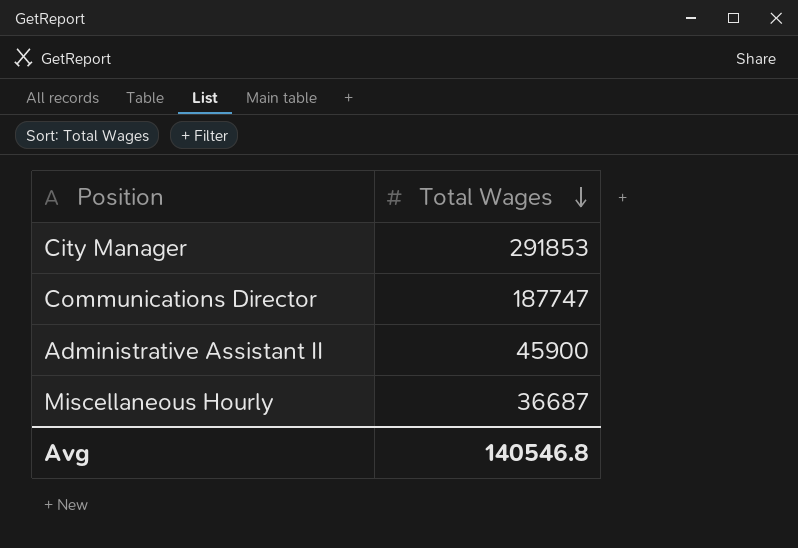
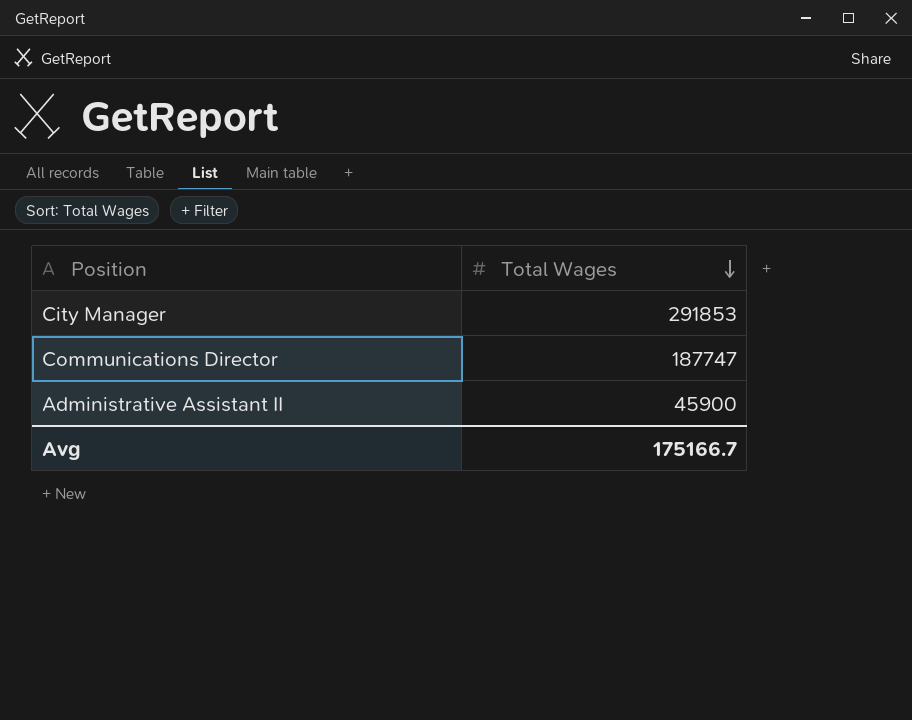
row Miscellaneous Hourly: 36687 -> none
Avg | Total Wages: 140546.8 -> 175166.7

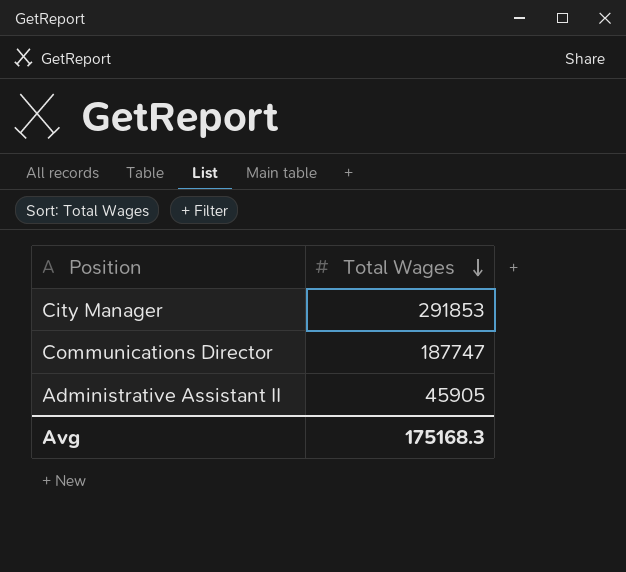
Administrative Assistant II | Total Wages: 45900 -> 45905
Avg | Total Wages: 175166.7 -> 175168.3

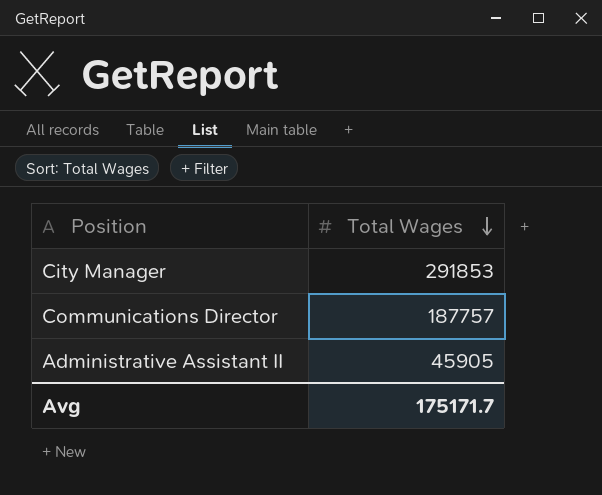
Communications Director | Total Wages: 187747 -> 187757
Avg | Total Wages: 175168.3 -> 175171.7

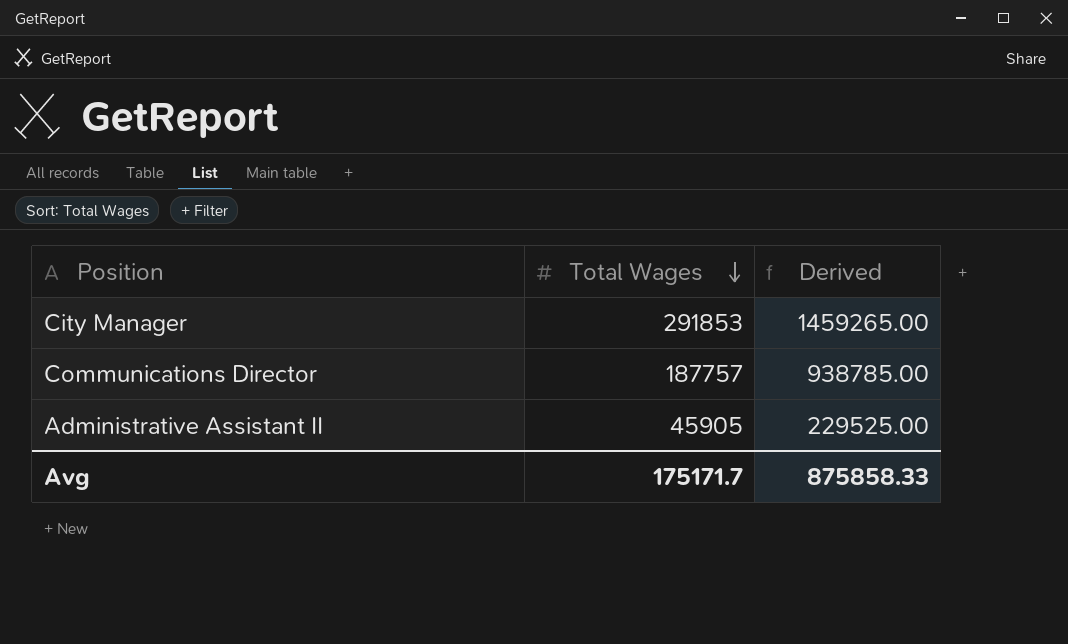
column Derived | formula: none -> [Total Wages] * 5

